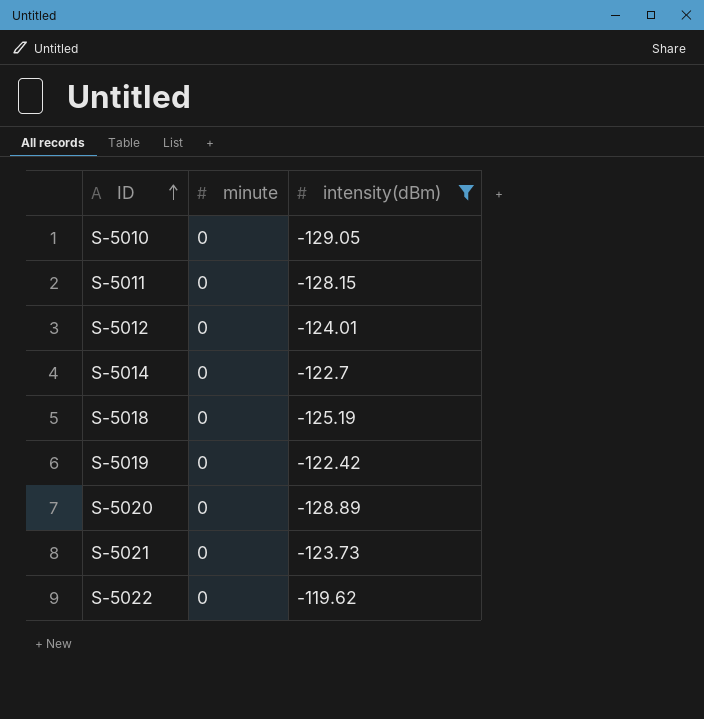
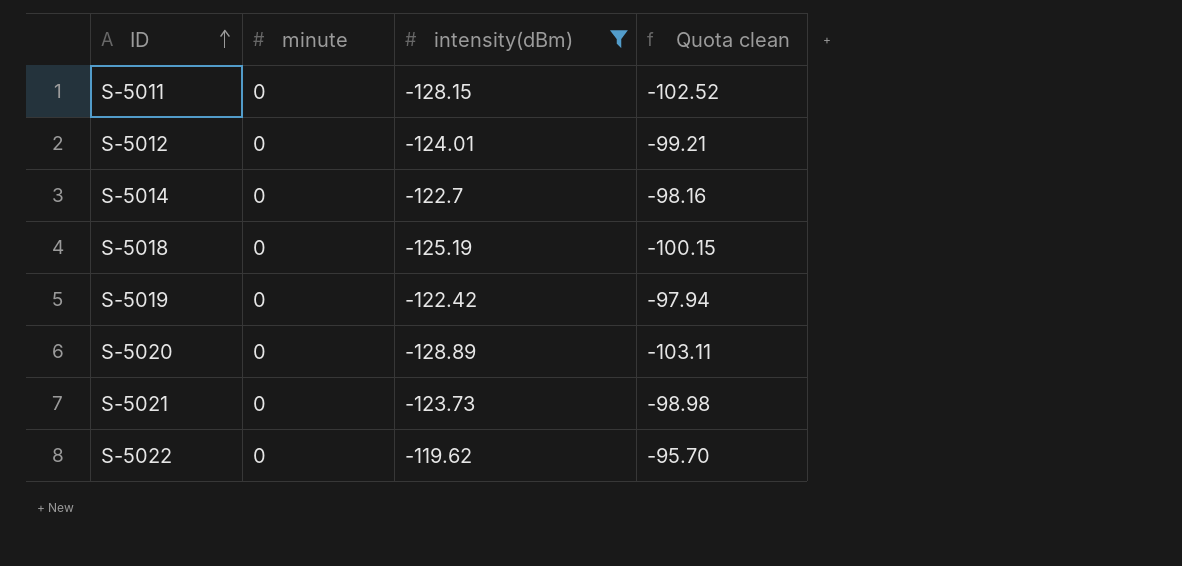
column Quota clean | formula: none -> [intensity(dBm)] * 0.8
row S-5010: 0 | -129.05 -> none

